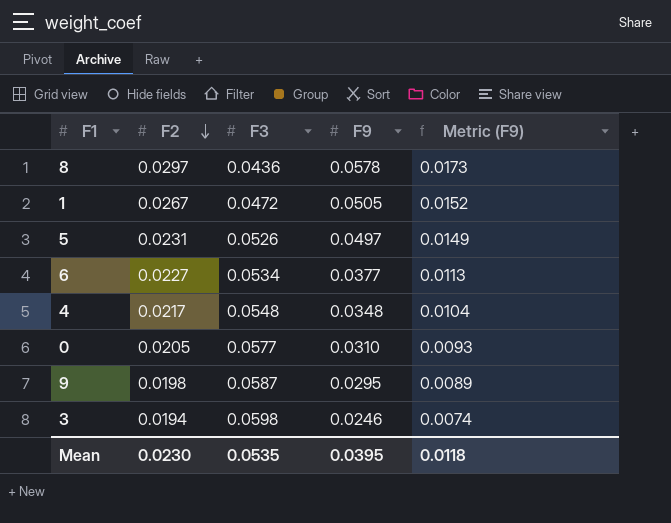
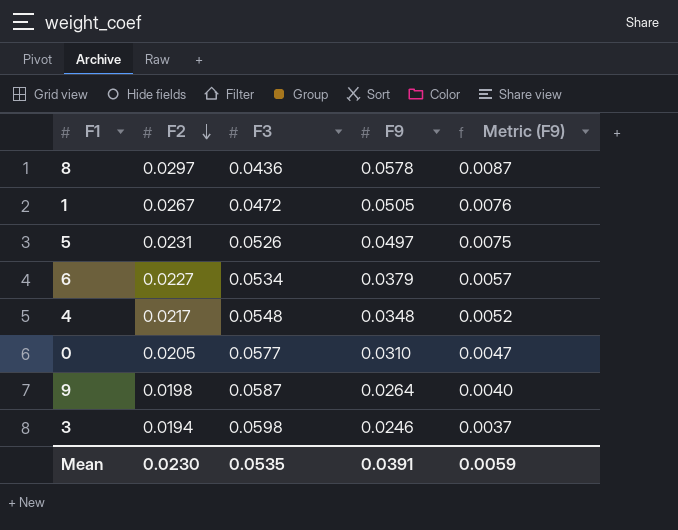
column Metric (F9) | formula: [F9] * 0.3 -> [F9] * 0.15
6 | F9: 0.0377 -> 0.0379
9 | F9: 0.0295 -> 0.0264
Mean | F9: 0.0395 -> 0.0391
Mean | Metric (F9): 0.0118 -> 0.0059

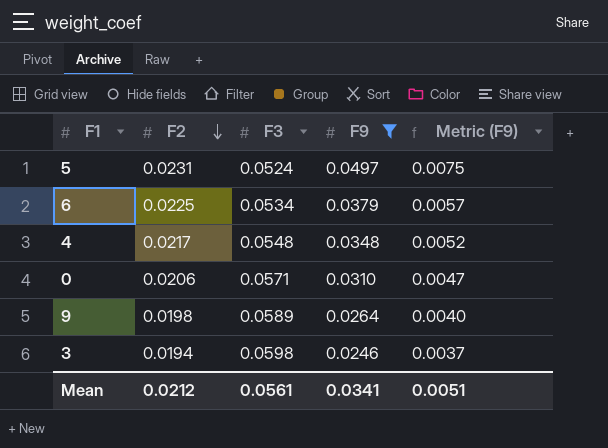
filter: none -> F9 <= 0.0497
5 | F3: 0.0526 -> 0.0524
6 | F2: 0.0227 -> 0.0225
0 | F2: 0.0205 -> 0.0206
0 | F3: 0.0577 -> 0.0571
9 | F3: 0.0587 -> 0.0589
Mean | F2: 0.0230 -> 0.0212
Mean | F3: 0.0535 -> 0.0561
Mean | F9: 0.0391 -> 0.0341
Mean | Metric (F9): 0.0059 -> 0.0051

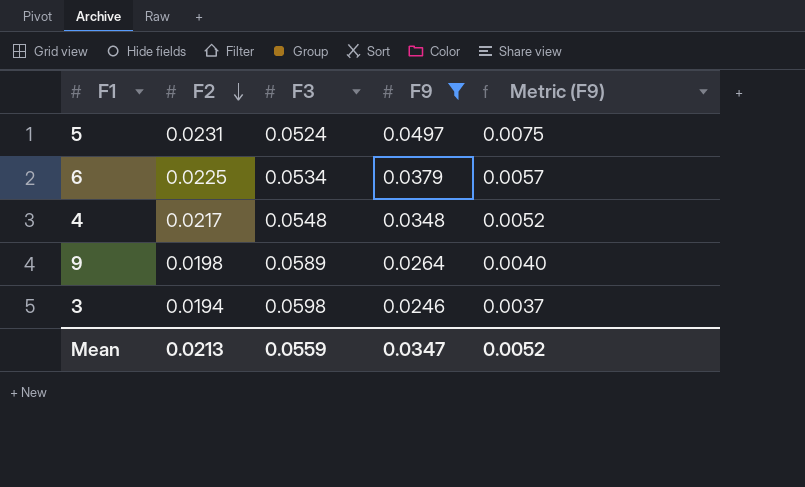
row 0: 0.0206 | 0.0571 | 0.0310 | 0.0047 -> none
Mean | F2: 0.0212 -> 0.0213
Mean | F3: 0.0561 -> 0.0559
Mean | F9: 0.0341 -> 0.0347
Mean | Metric (F9): 0.0051 -> 0.0052

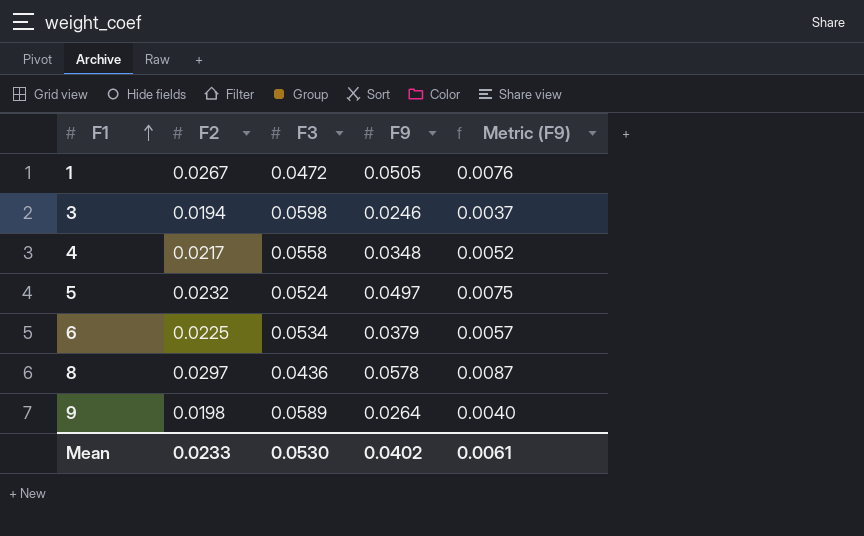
filter: F9 <= 0.0497 -> none
row order: F2 descending -> F1 ascending
4 | F3: 0.0548 -> 0.0558
5 | F2: 0.0231 -> 0.0232
Mean | F2: 0.0213 -> 0.0233
Mean | F3: 0.0559 -> 0.0530
Mean | F9: 0.0347 -> 0.0402
Mean | Metric (F9): 0.0052 -> 0.0061

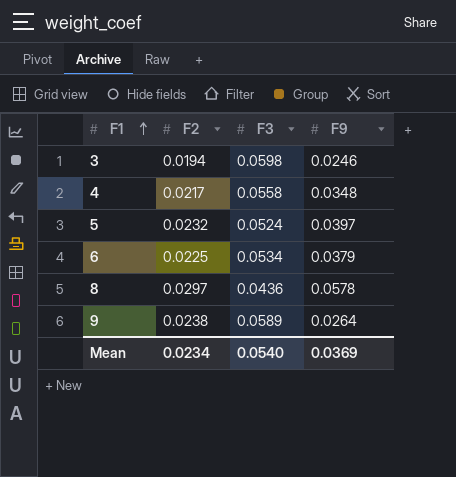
column Metric (F9) | formula: [F9] * 0.15 -> none
row 1: 0.0267 | 0.0472 | 0.0505 | 0.0076 -> none
5 | F9: 0.0497 -> 0.0397
9 | F2: 0.0198 -> 0.0238
Mean | F2: 0.0233 -> 0.0234
Mean | F3: 0.0530 -> 0.0540
Mean | F9: 0.0402 -> 0.0369

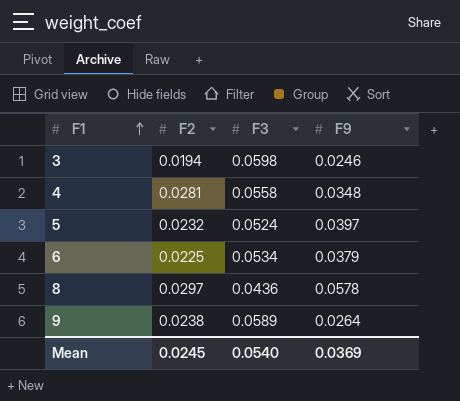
4 | F2: 0.0217 -> 0.0281
Mean | F2: 0.0234 -> 0.0245

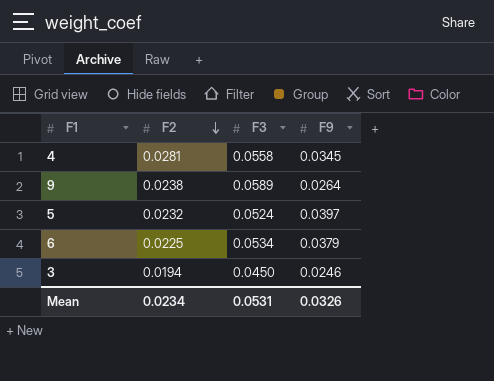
row order: F1 ascending -> F2 descending
row 8: 0.0297 | 0.0436 | 0.0578 -> none
4 | F9: 0.0348 -> 0.0345
3 | F3: 0.0598 -> 0.0450
Mean | F2: 0.0245 -> 0.0234
Mean | F3: 0.0540 -> 0.0531
Mean | F9: 0.0369 -> 0.0326

